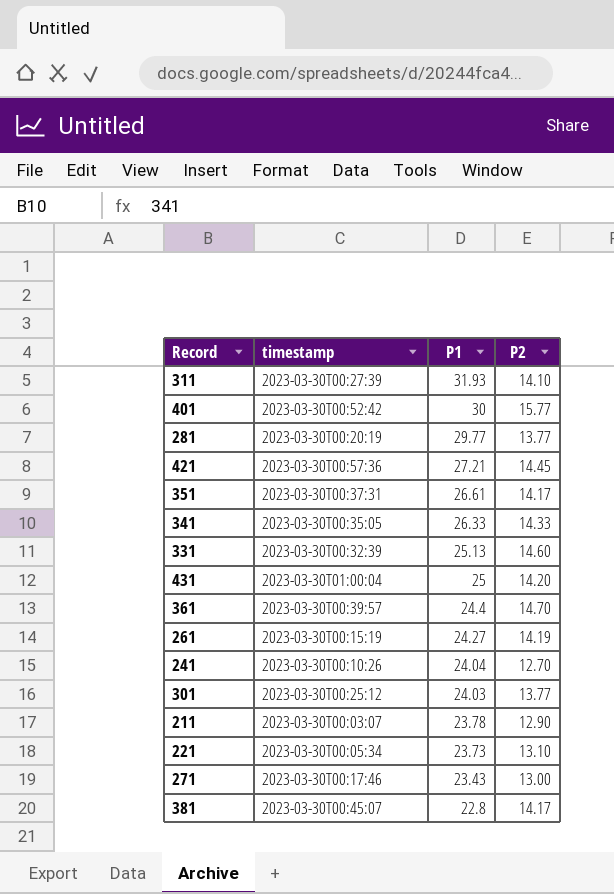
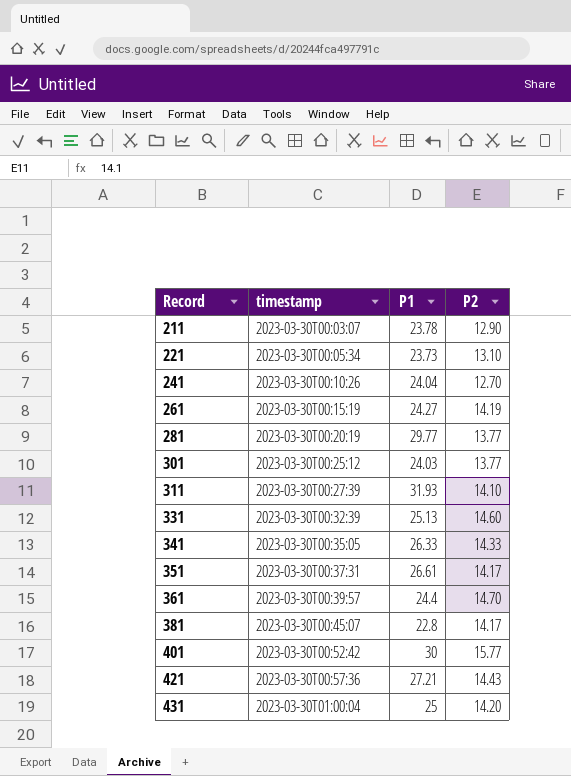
row order: P1 descending -> Record ascending
row 271: 2023-03-30T00:17:46 | 23.43 | 13.00 -> none
421 | P2: 14.45 -> 14.43

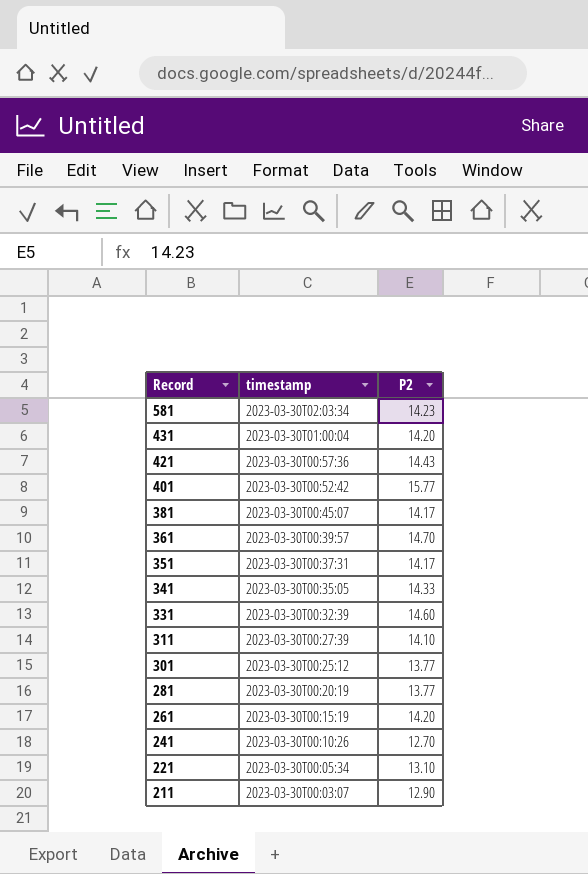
row order: Record ascending -> Record descending
column P1 | position: 3 -> none
row 581: none -> 2023-03-30T02:03:34 | 14.23
261 | P2: 14.19 -> 14.20

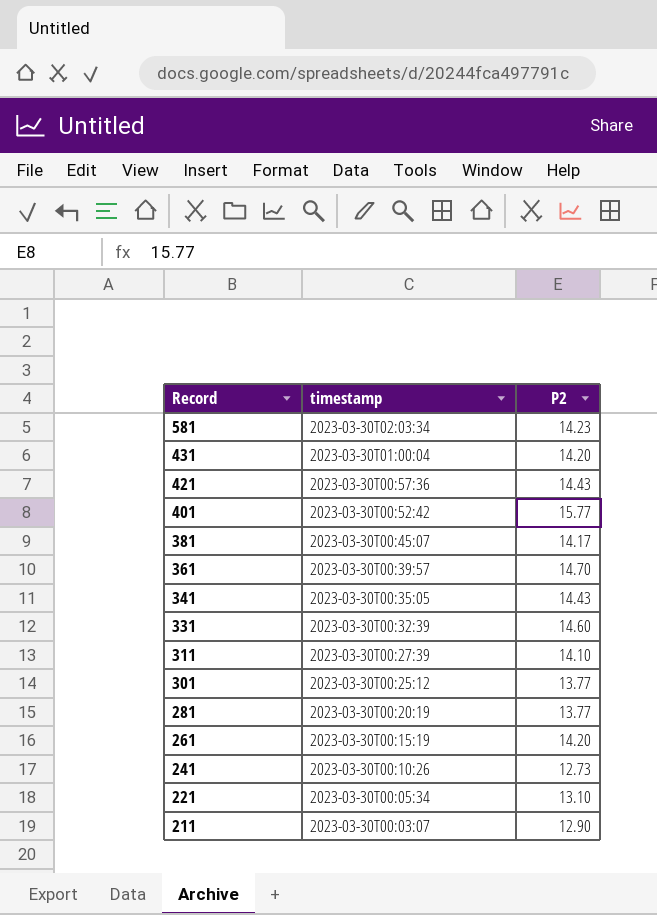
row 351: 2023-03-30T00:37:31 | 14.17 -> none
341 | P2: 14.33 -> 14.43
241 | P2: 12.70 -> 12.73

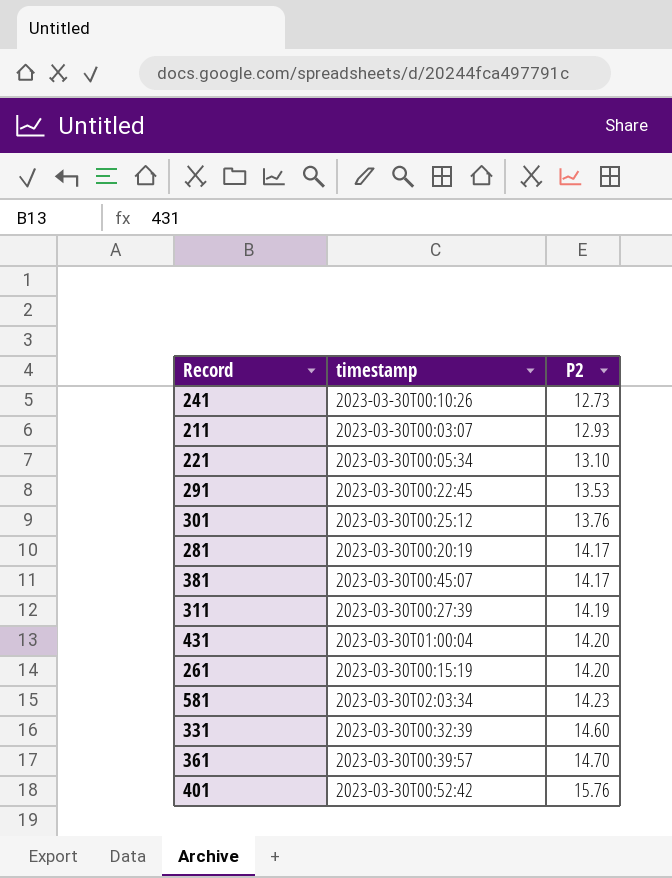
row order: Record descending -> P2 ascending
row 421: 2023-03-30T00:57:36 | 14.43 -> none
row 341: 2023-03-30T00:35:05 | 14.43 -> none
211 | P2: 12.90 -> 12.93
row 291: none -> 2023-03-30T00:22:45 | 13.53
301 | P2: 13.77 -> 13.76
281 | P2: 13.77 -> 14.17
311 | P2: 14.10 -> 14.19
401 | P2: 15.77 -> 15.76

